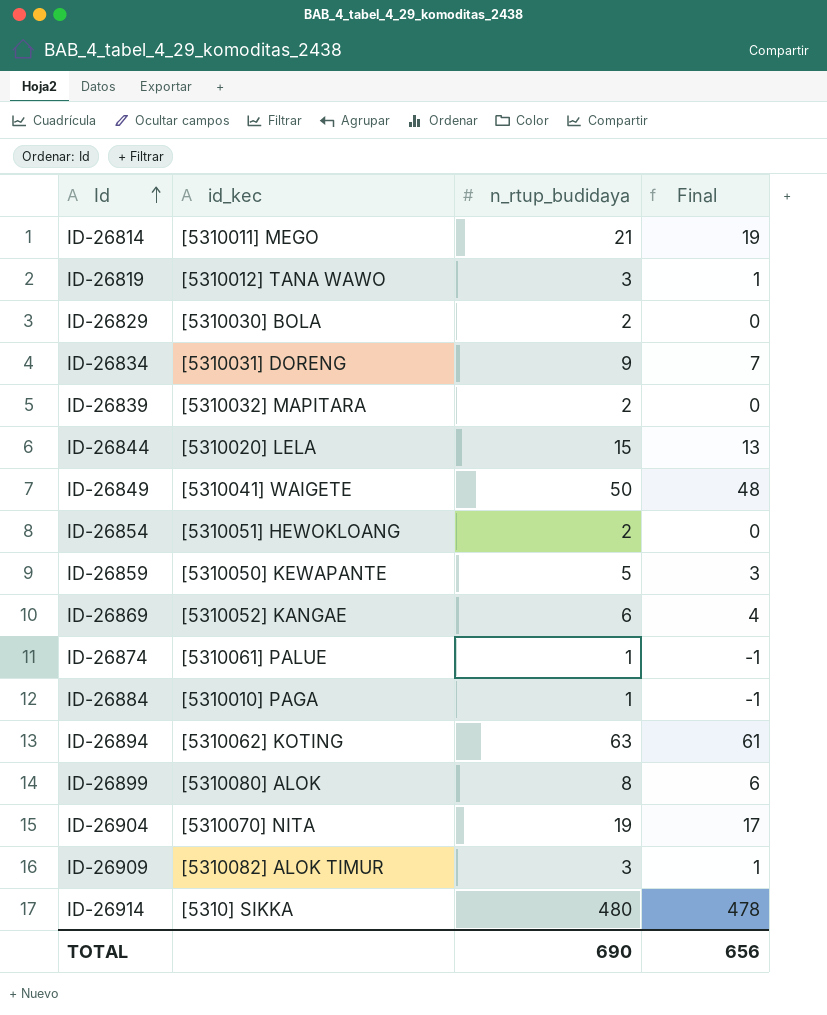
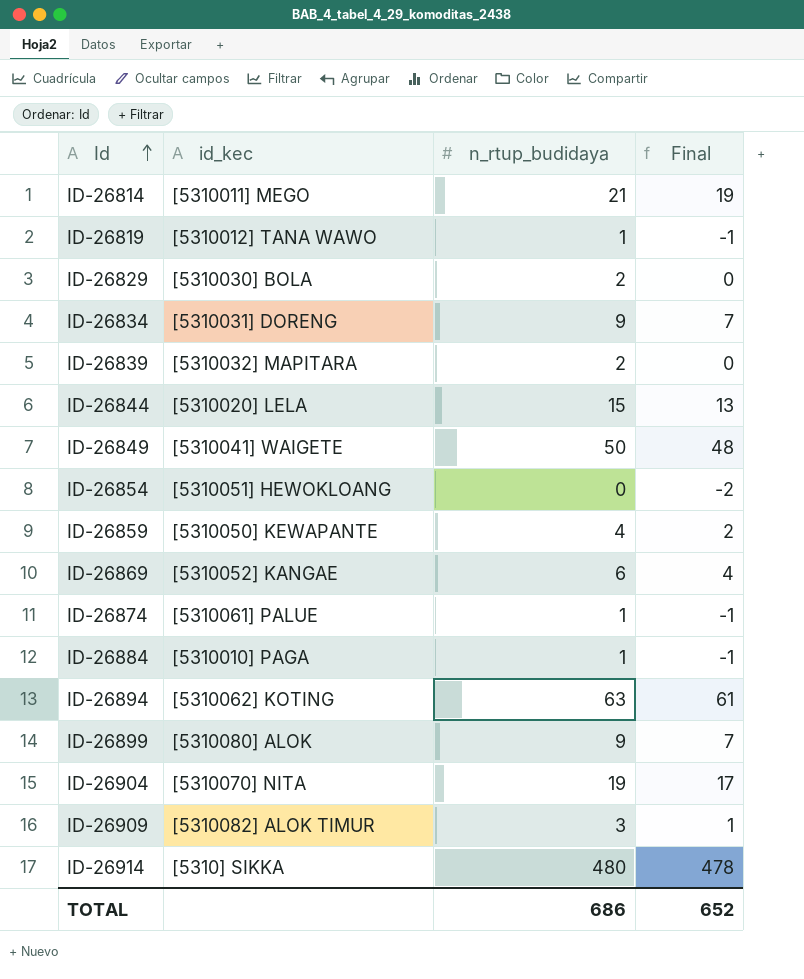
ID-26819 | n_rtup_budidaya: 3 -> 1
ID-26819 | Final: 1 -> -1
ID-26854 | n_rtup_budidaya: 2 -> 0
ID-26854 | Final: 0 -> -2
ID-26859 | n_rtup_budidaya: 5 -> 4
ID-26859 | Final: 3 -> 2
ID-26899 | n_rtup_budidaya: 8 -> 9
ID-26899 | Final: 6 -> 7
TOTAL | n_rtup_budidaya: 690 -> 686
TOTAL | Final: 656 -> 652

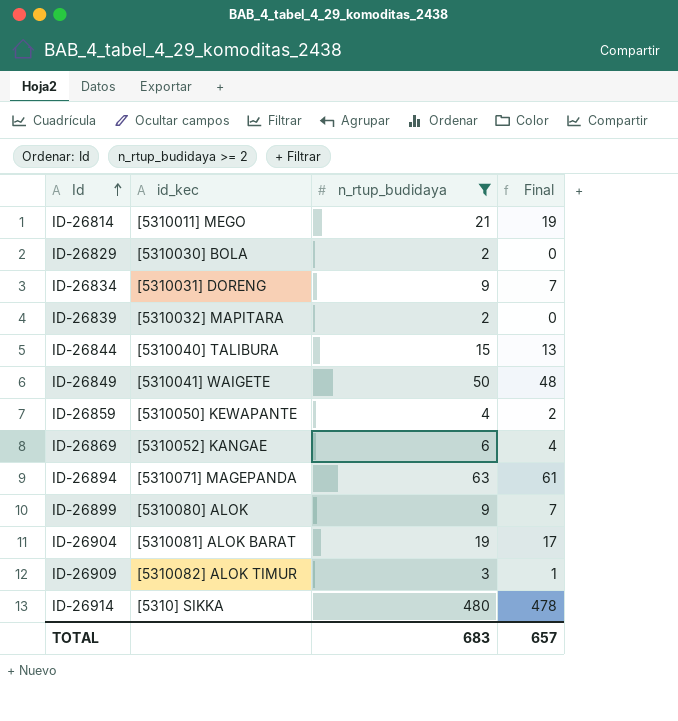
filter: none -> n_rtup_budidaya >= 2
ID-26844 | id_kec: [5310020] LELA -> [5310040] TALIBURA
ID-26894 | id_kec: [5310062] KOTING -> [5310071] MAGEPANDA
ID-26904 | id_kec: [5310070] NITA -> [5310081] ALOK BARAT
TOTAL | n_rtup_budidaya: 686 -> 683
TOTAL | Final: 652 -> 657

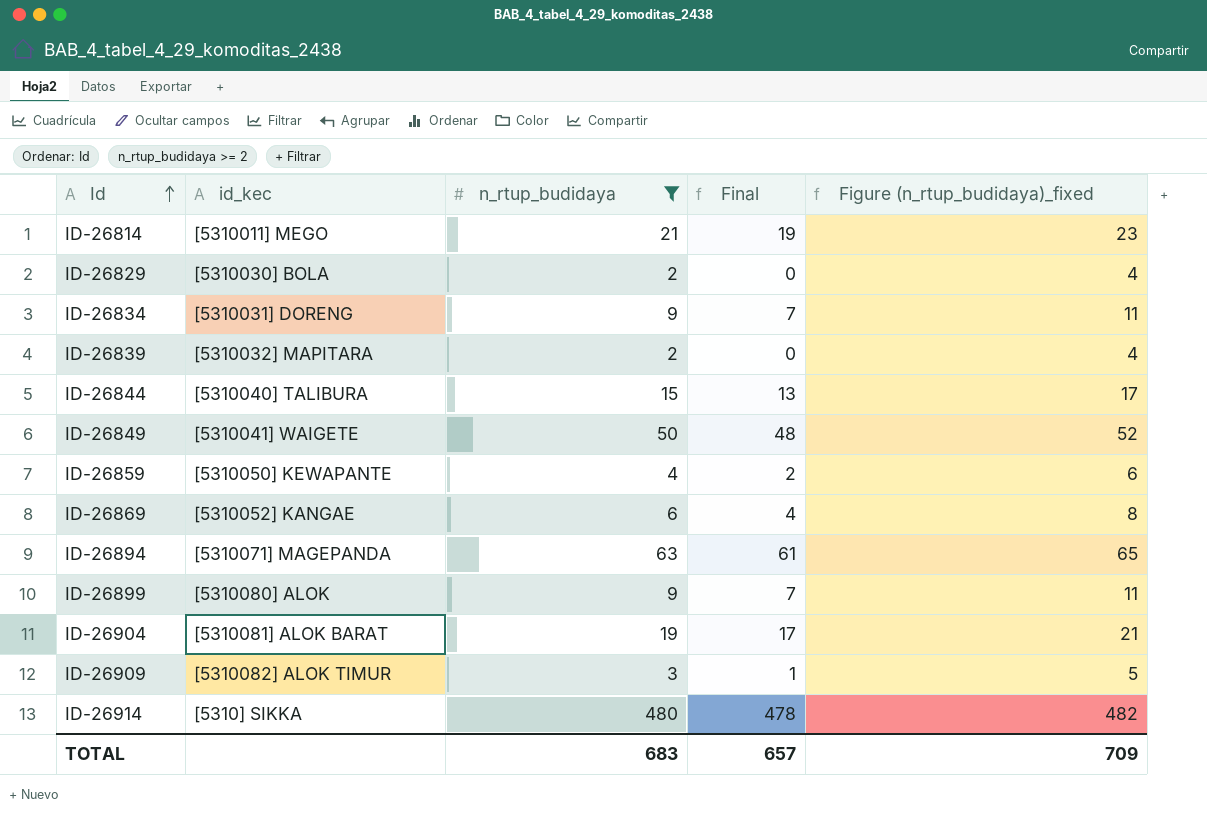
column Figure (n_rtup_budidaya)_fixed | formula: none -> [n_rtup_budidaya] + 2

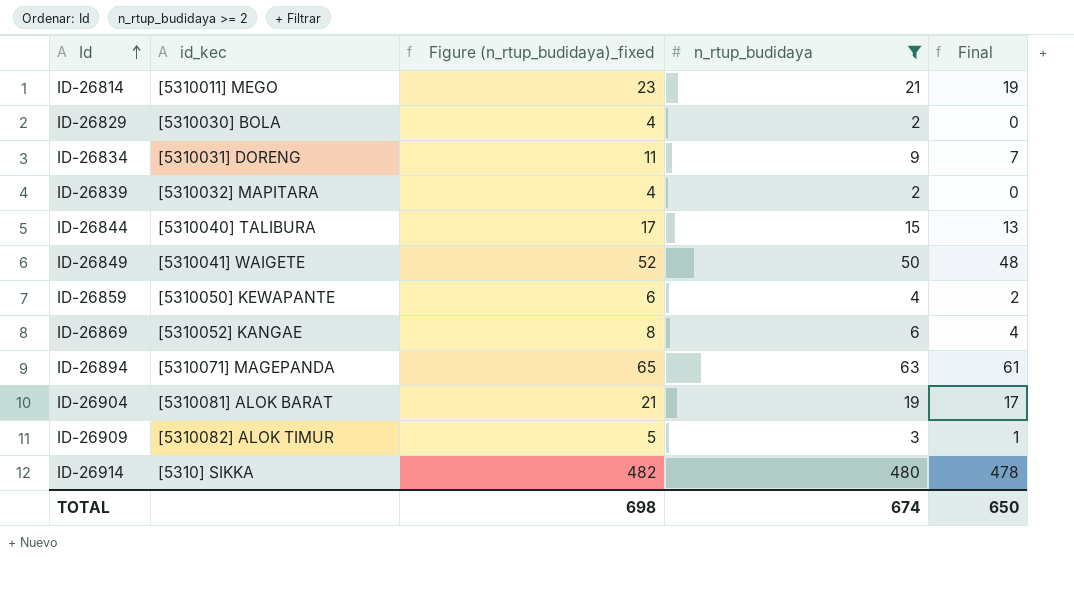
column Figure (n_rtup_budidaya)_fixed | position: 5 -> 3
row ID-26899: [5310080] ALOK | 9 | 7 | 11 -> none
TOTAL | Figure (n_rtup_budidaya)_fixed: 709 -> 698
TOTAL | n_rtup_budidaya: 683 -> 674
TOTAL | Final: 657 -> 650

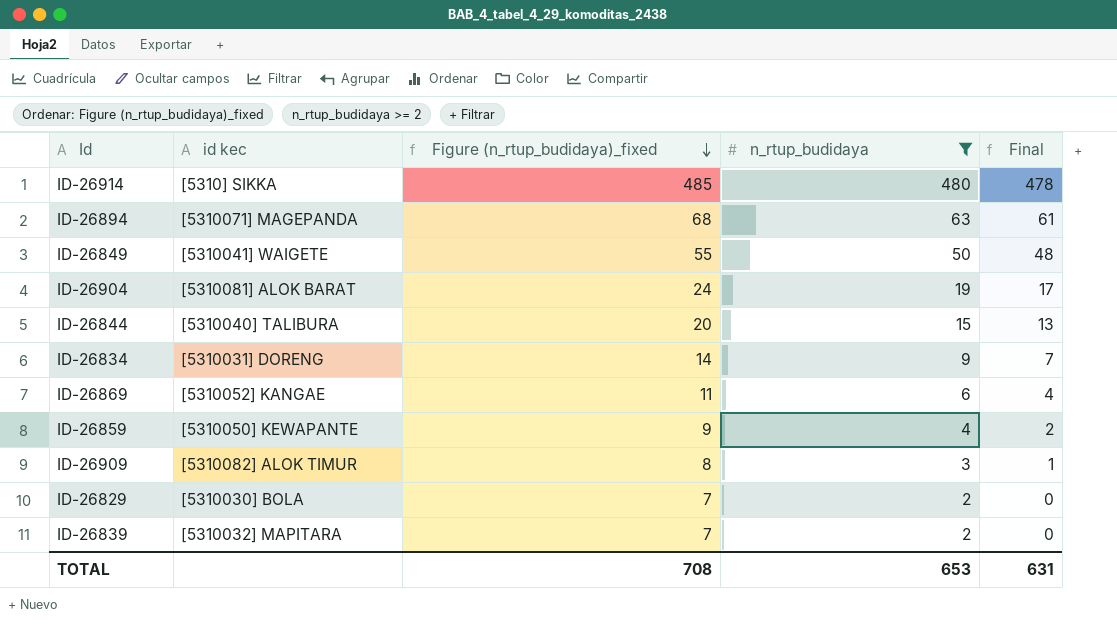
row order: Id ascending -> Figure (n_rtup_budidaya)_fixed descending
column name: id_kec -> id kec
column Figure (n_rtup_budidaya)_fixed | formula: [n_rtup_budidaya] + 2 -> [n_rtup_budidaya] + 5
row ID-26814: [5310011] MEGO | 23 | 21 | 19 -> none
TOTAL | Figure (n_rtup_budidaya)_fixed: 698 -> 708
TOTAL | n_rtup_budidaya: 674 -> 653
TOTAL | Final: 650 -> 631

